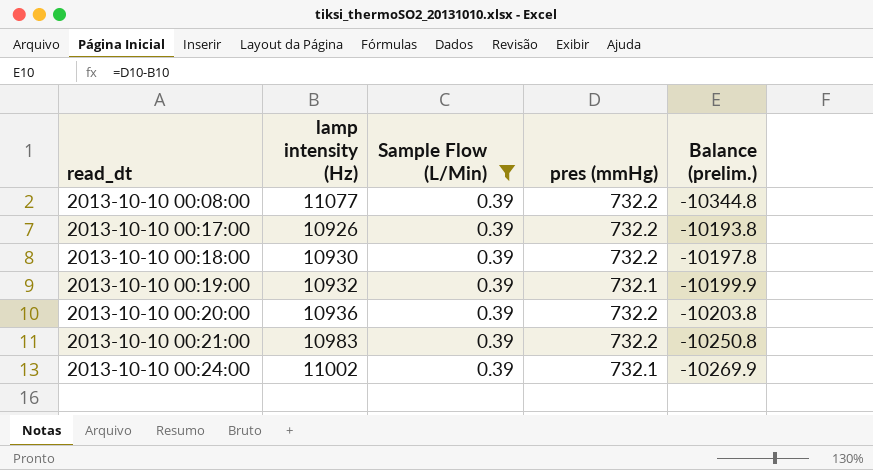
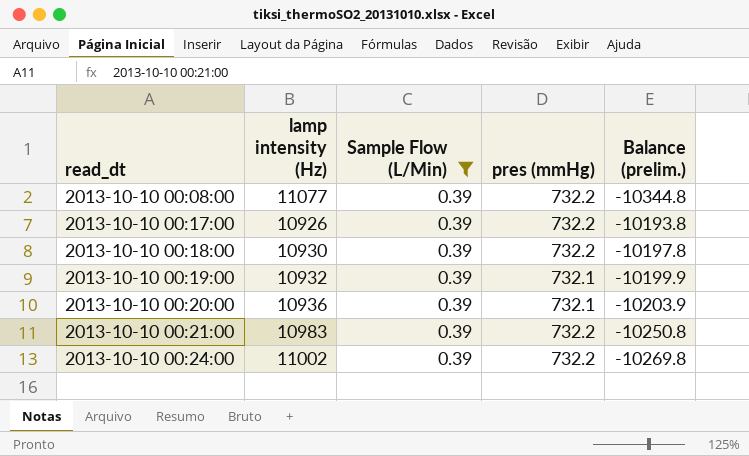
2013-10-10 00:20:00 | pres (mmHg): 732.2 -> 732.1
2013-10-10 00:20:00 | Balance (prelim.): -10203.8 -> -10203.9
2013-10-10 00:24:00 | pres (mmHg): 732.1 -> 732.2
2013-10-10 00:24:00 | Balance (prelim.): -10269.9 -> -10269.8

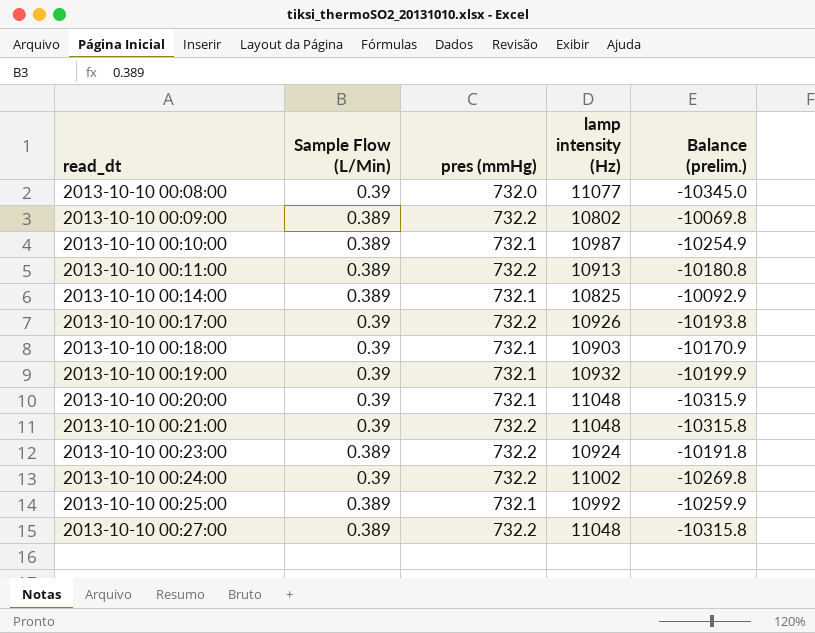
filter: Sample Flow (L/Min) = 0.39 -> none
column lamp intensity (Hz) | position: 2 -> 4
2013-10-10 00:08:00 | pres (mmHg): 732.2 -> 732.0
2013-10-10 00:08:00 | Balance (prelim.): -10344.8 -> -10345.0
2013-10-10 00:18:00 | pres (mmHg): 732.2 -> 732.1
2013-10-10 00:18:00 | lamp intensity (Hz): 10930 -> 10903
2013-10-10 00:18:00 | Balance (prelim.): -10197.8 -> -10170.9
2013-10-10 00:20:00 | lamp intensity (Hz): 10936 -> 11048
2013-10-10 00:20:00 | Balance (prelim.): -10203.9 -> -10315.9
2013-10-10 00:21:00 | lamp intensity (Hz): 10983 -> 11048
2013-10-10 00:21:00 | Balance (prelim.): -10250.8 -> -10315.8

